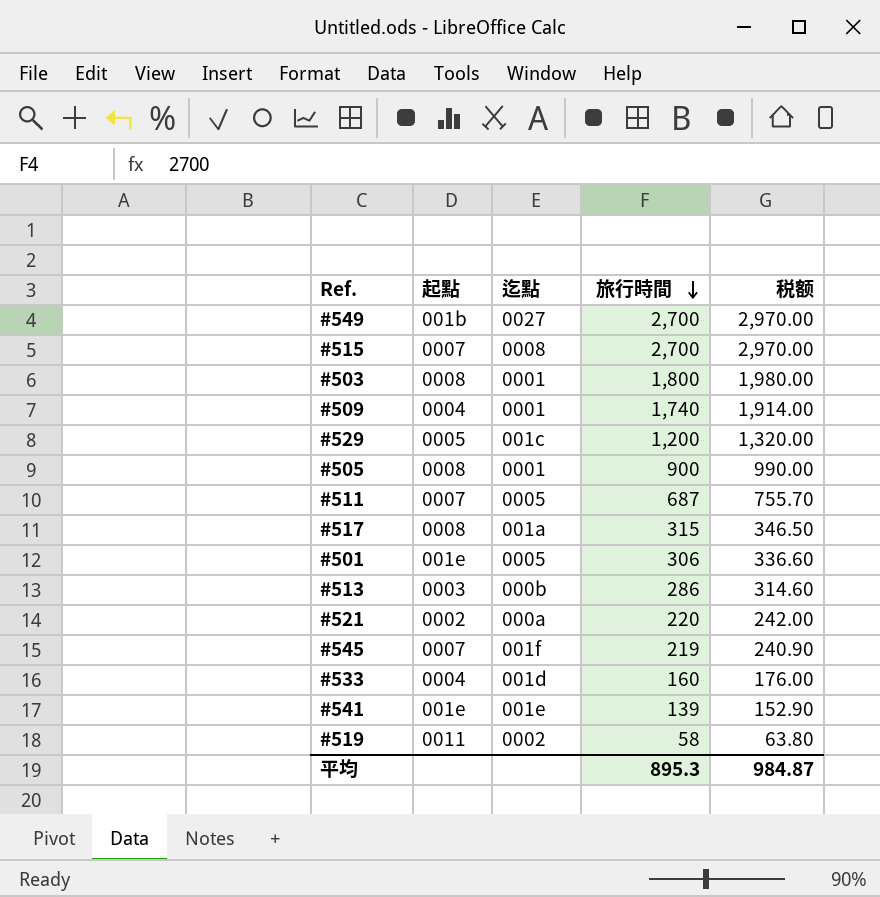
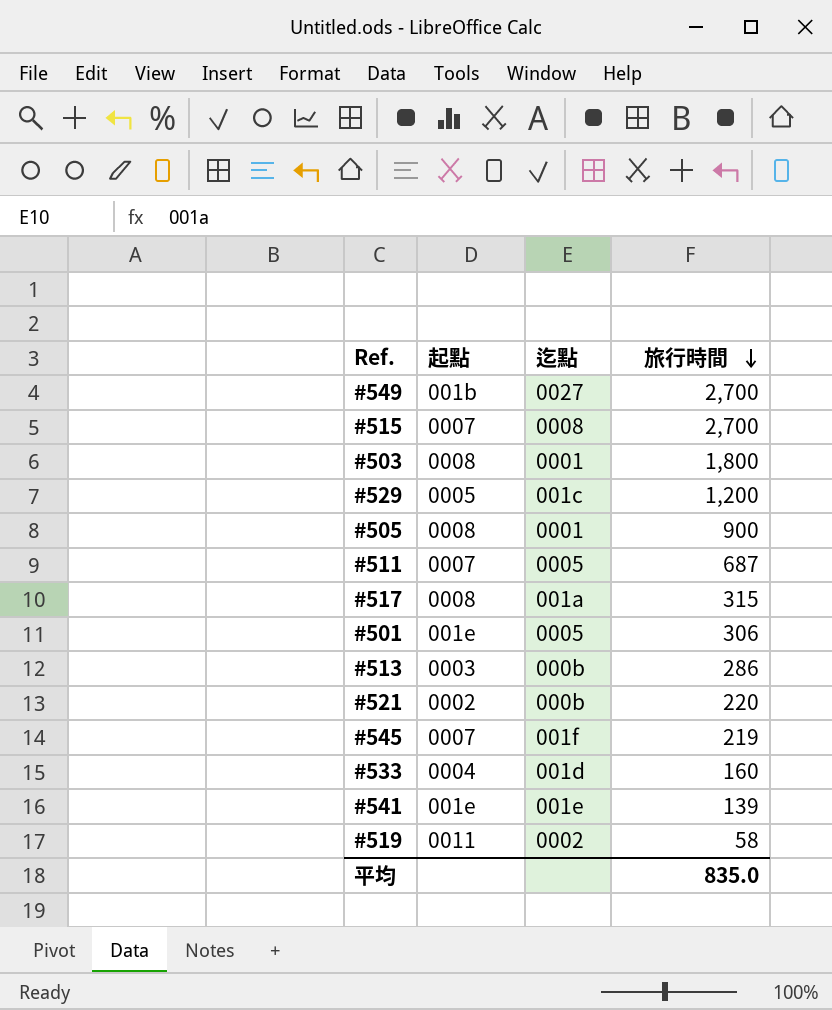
column 税额 | formula: [旅行時間] * 1.1 -> none
row #509: 0004 | 0001 | 1,740 | 1,914.00 -> none
#521 | 迄點: 000a -> 000b
平均 | 旅行時間: 895.3 -> 835.0

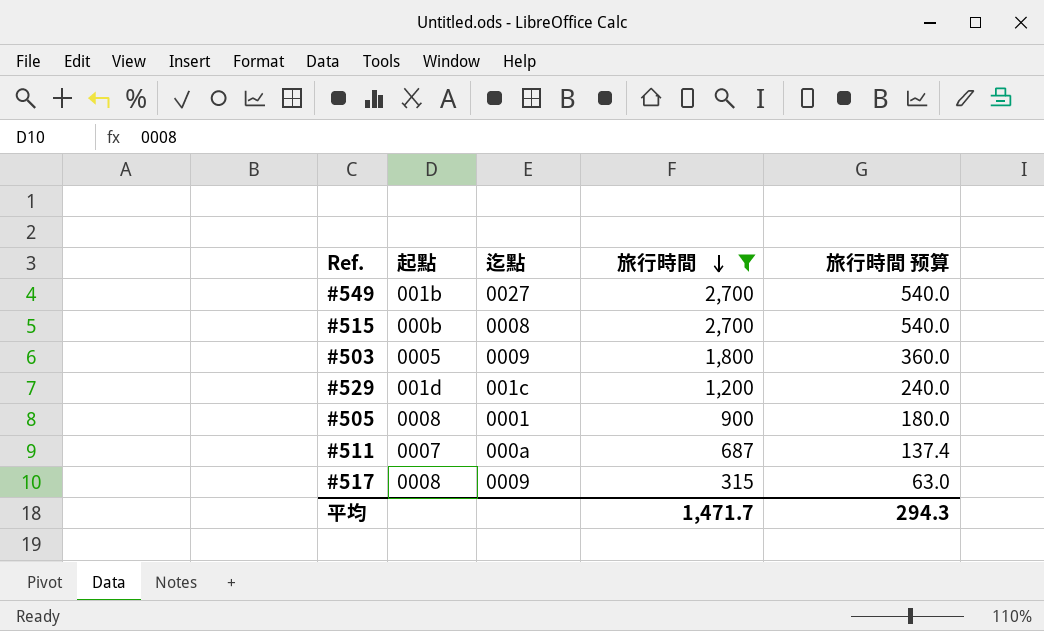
filter: none -> 旅行時間 >= 315
column 旅行時間 预算 | formula: none -> [旅行時間] * 0.2
#515 | 起點: 0007 -> 000b
#503 | 起點: 0008 -> 0005
#503 | 迄點: 0001 -> 0009
#529 | 起點: 0005 -> 001d
#511 | 迄點: 0005 -> 000a
#517 | 迄點: 001a -> 0009
平均 | 旅行時間: 835.0 -> 1,471.7

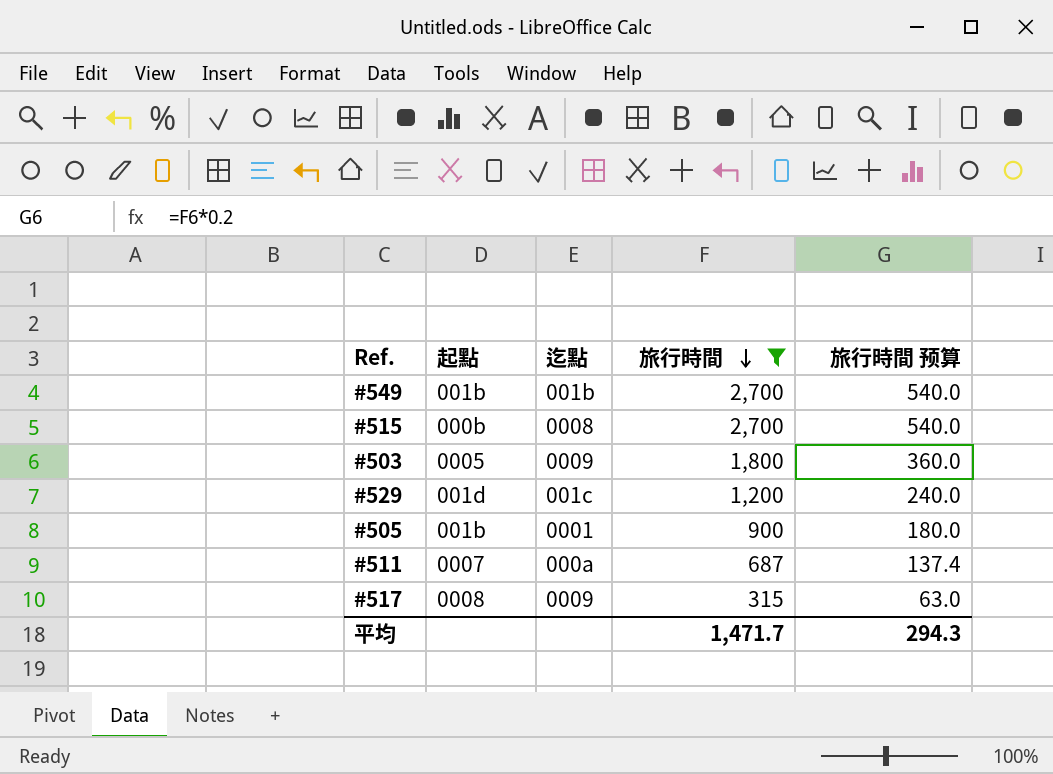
#549 | 迄點: 0027 -> 001b
#505 | 起點: 0008 -> 001b

